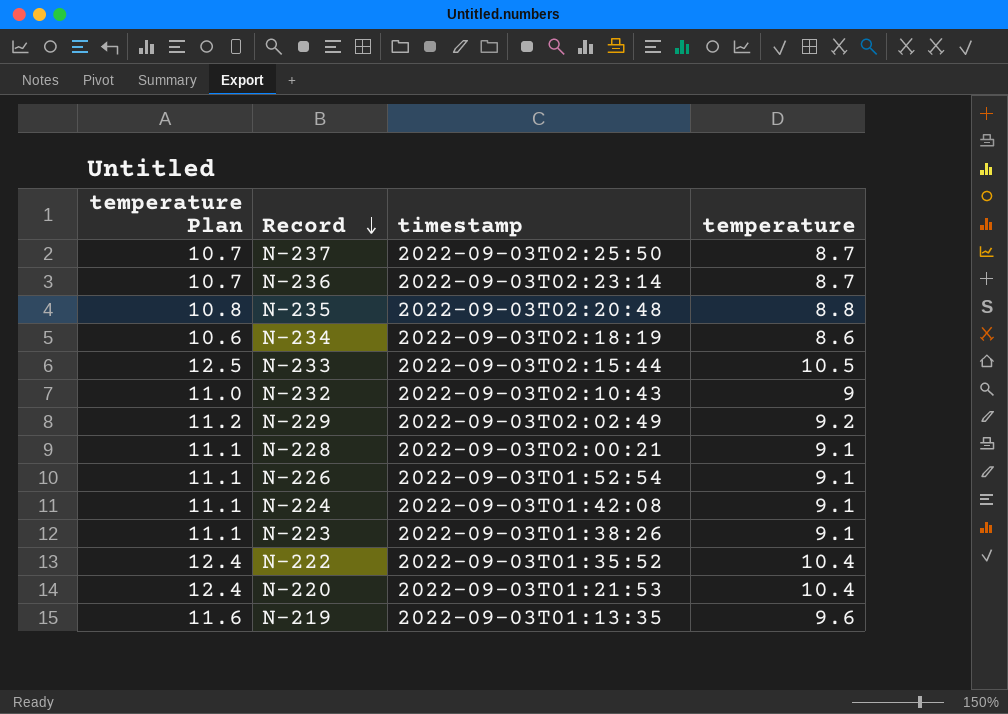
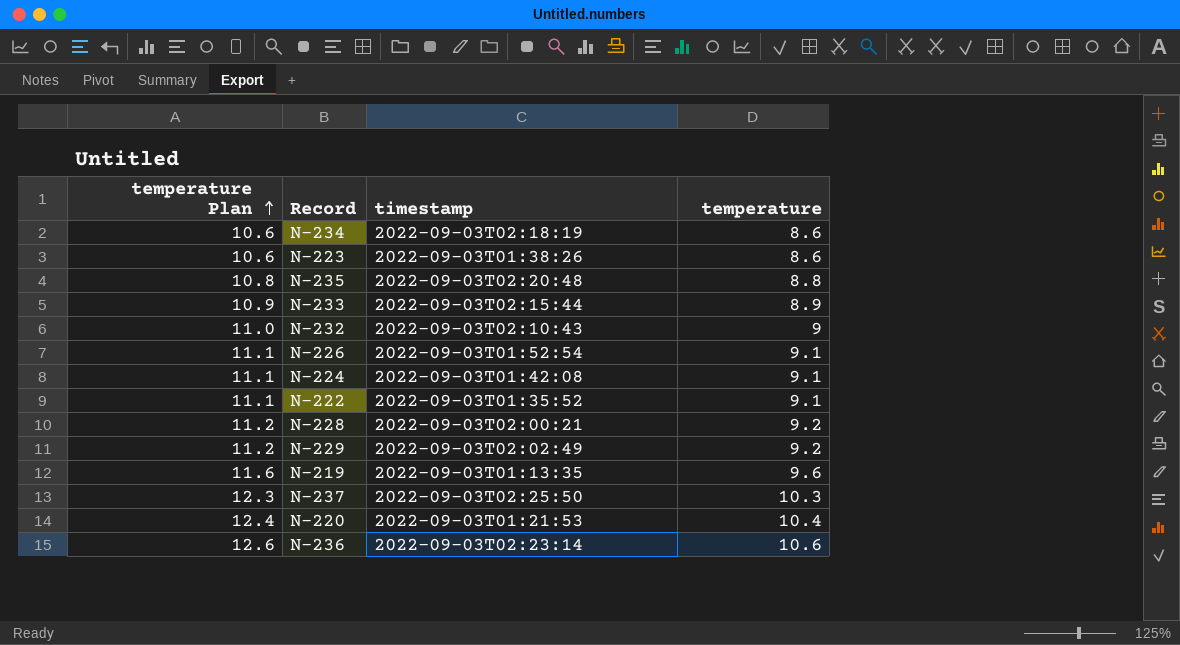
row order: Record descending -> temperature Plan ascending
N-223 | temperature Plan: 11.1 -> 10.6
N-223 | temperature: 9.1 -> 8.6
N-233 | temperature Plan: 12.5 -> 10.9
N-233 | temperature: 10.5 -> 8.9
N-222 | temperature Plan: 12.4 -> 11.1
N-222 | temperature: 10.4 -> 9.1
N-228 | temperature Plan: 11.1 -> 11.2
N-228 | temperature: 9.1 -> 9.2
N-237 | temperature Plan: 10.7 -> 12.3
N-237 | temperature: 8.7 -> 10.3
N-236 | temperature Plan: 10.7 -> 12.6
N-236 | temperature: 8.7 -> 10.6

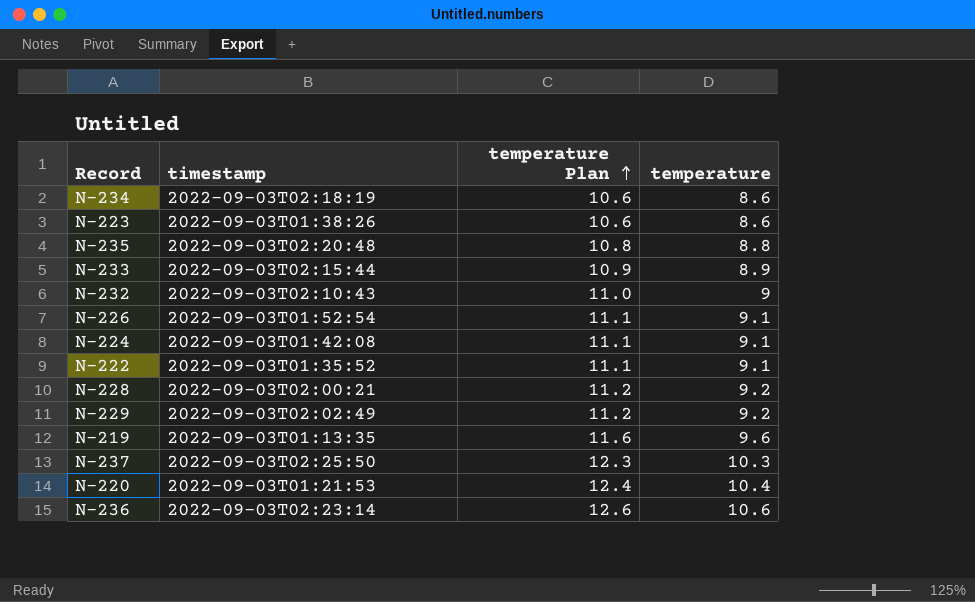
column temperature Plan | position: 1 -> 3

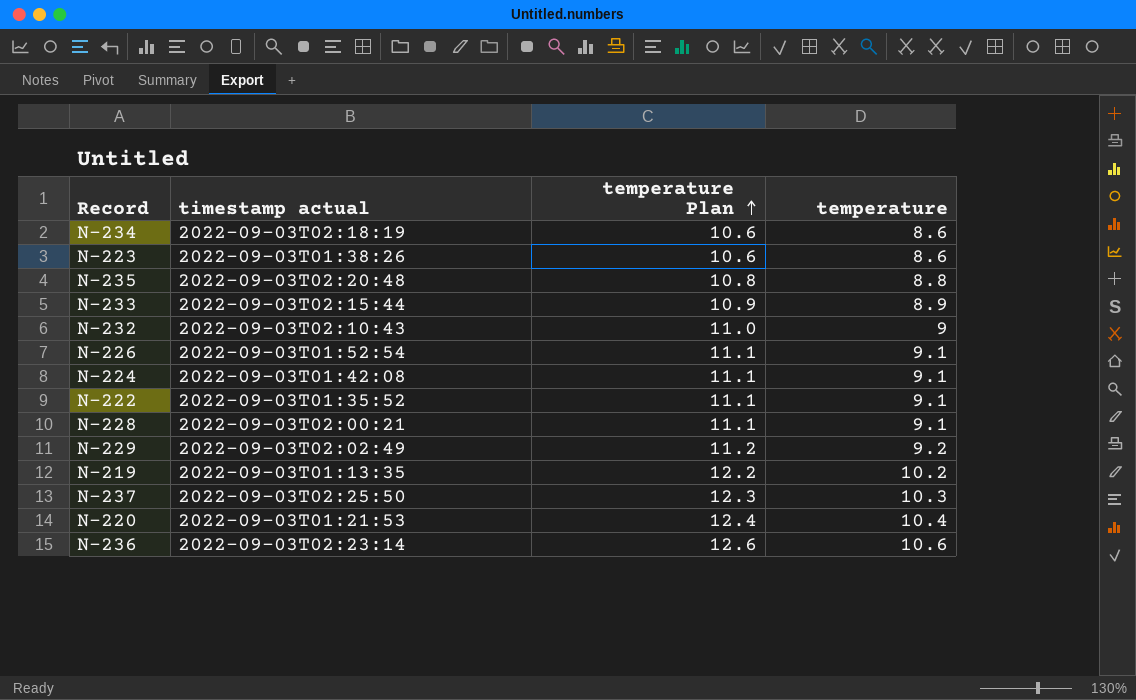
column name: timestamp -> timestamp actual
N-228 | temperature Plan: 11.2 -> 11.1
N-228 | temperature: 9.2 -> 9.1
N-219 | temperature Plan: 11.6 -> 12.2
N-219 | temperature: 9.6 -> 10.2

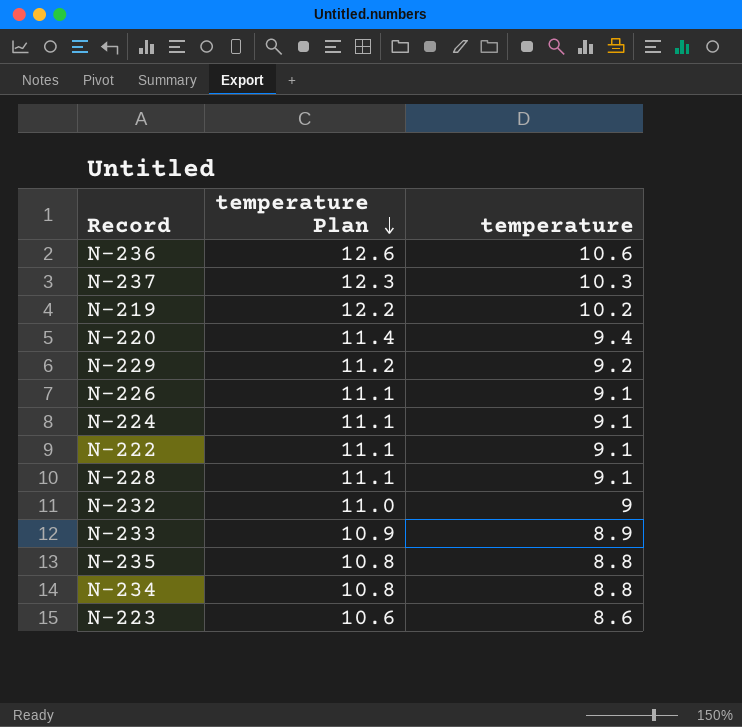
row order: temperature Plan ascending -> temperature Plan descending
column timestamp actual | position: 2 -> none
N-220 | temperature Plan: 12.4 -> 11.4
N-220 | temperature: 10.4 -> 9.4
N-234 | temperature Plan: 10.6 -> 10.8
N-234 | temperature: 8.6 -> 8.8

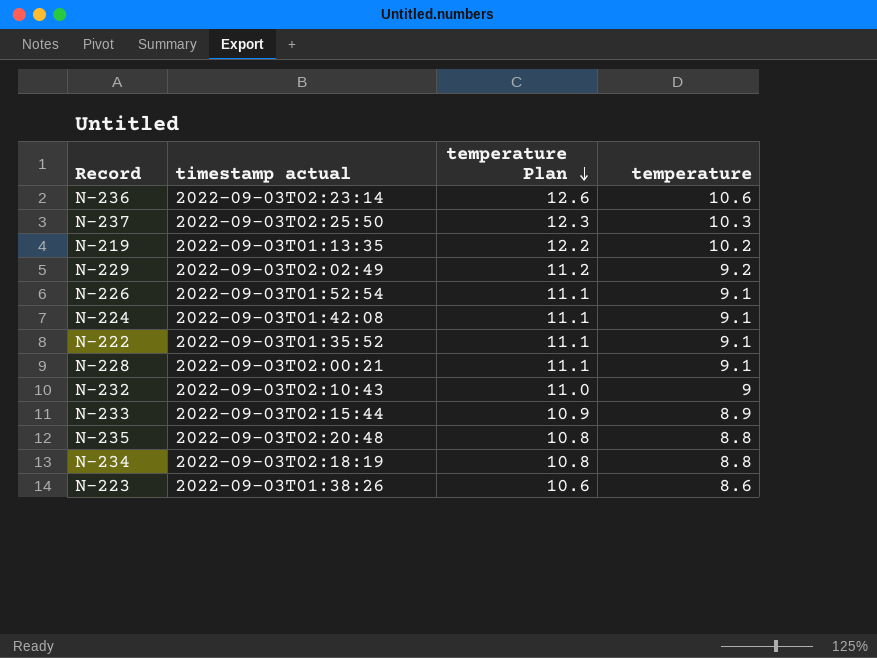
column timestamp actual | position: none -> 2
row N-220: 11.4 | 9.4 -> none

